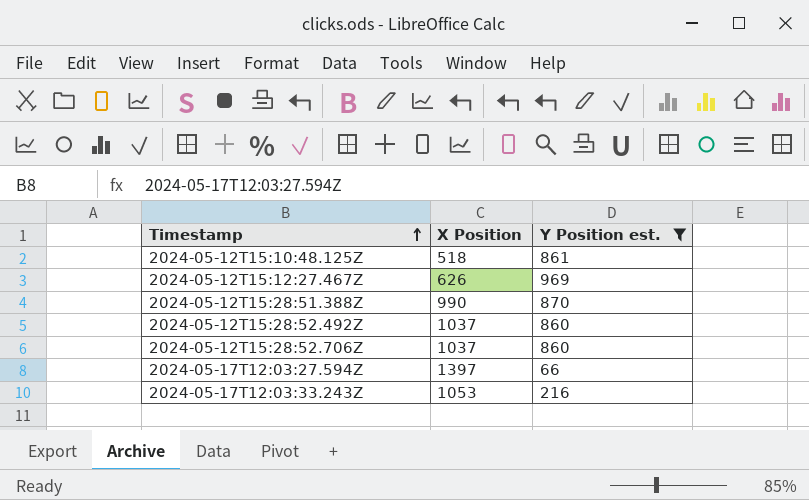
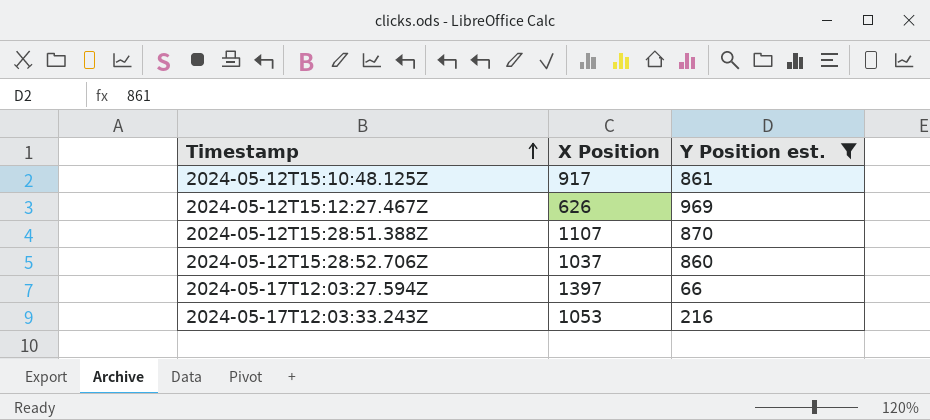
row 2024-05-12T15:28:52.492Z: 1037 | 860 -> none
2024-05-12T15:10:48.125Z | X Position: 518 -> 917
2024-05-12T15:28:51.388Z | X Position: 990 -> 1107

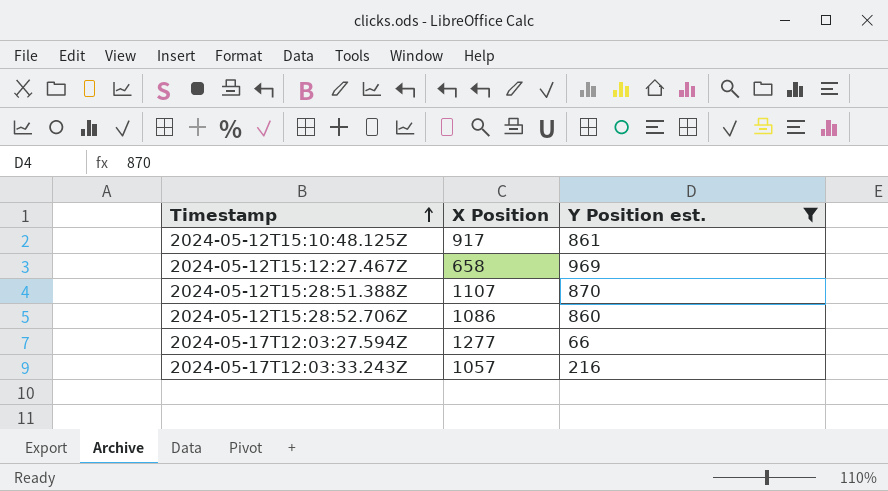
2024-05-12T15:12:27.467Z | X Position: 626 -> 658
2024-05-12T15:28:52.706Z | X Position: 1037 -> 1086
2024-05-17T12:03:27.594Z | X Position: 1397 -> 1277
2024-05-17T12:03:33.243Z | X Position: 1053 -> 1057

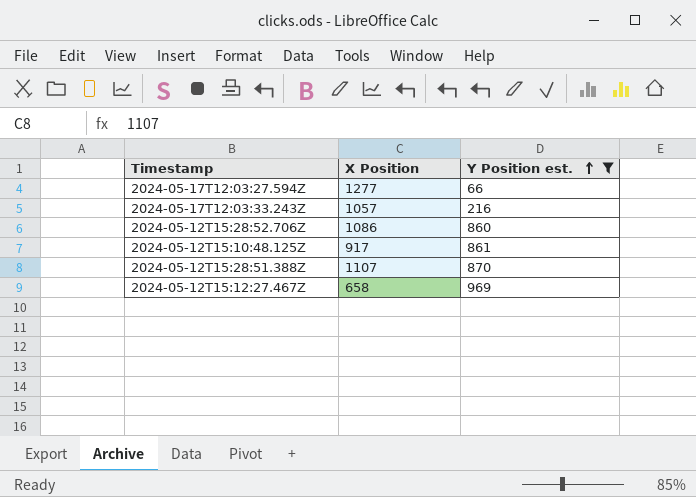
row order: Timestamp ascending -> Y Position est. ascending

